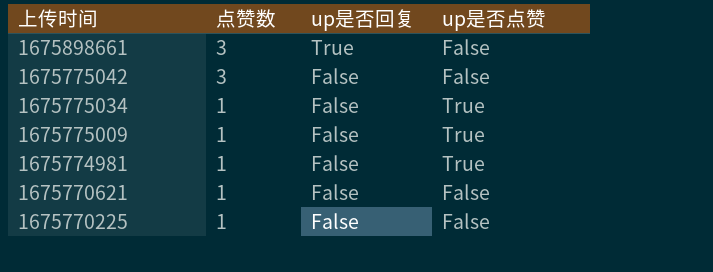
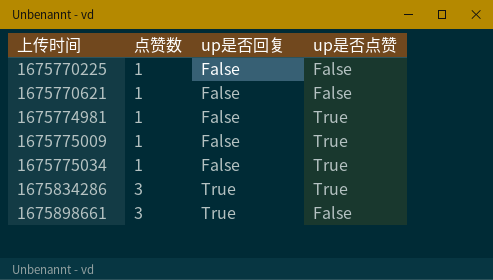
row order: 上传时间 descending -> 上传时间 ascending
row 1675775042: 3 | False | False -> none
row 1675834286: none -> 3 | True | True

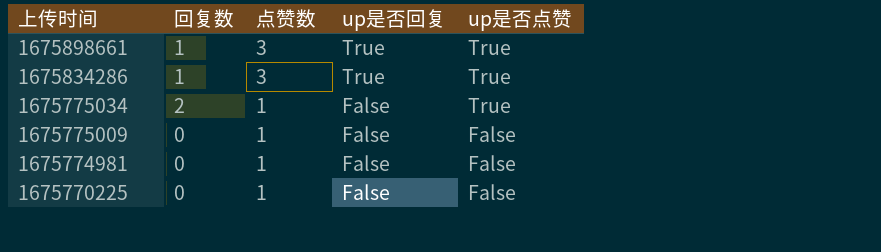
row order: 上传时间 ascending -> 上传时间 descending
column 回复数 | position: none -> 2
row 1675770621: 1 | False | False -> none
1675898661 | up是否点赞: False -> True
1675775009 | up是否点赞: True -> False
1675774981 | up是否点赞: True -> False

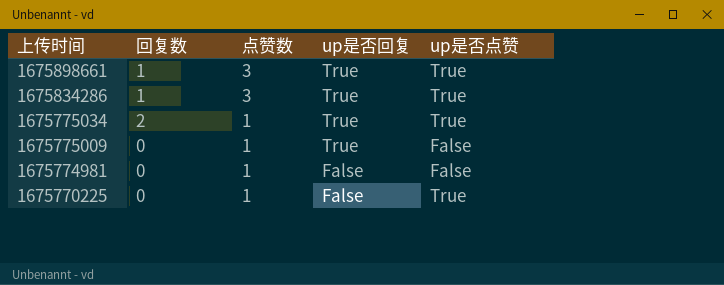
1675775034 | up是否回复: False -> True
1675775009 | up是否回复: False -> True
1675770225 | up是否点赞: False -> True

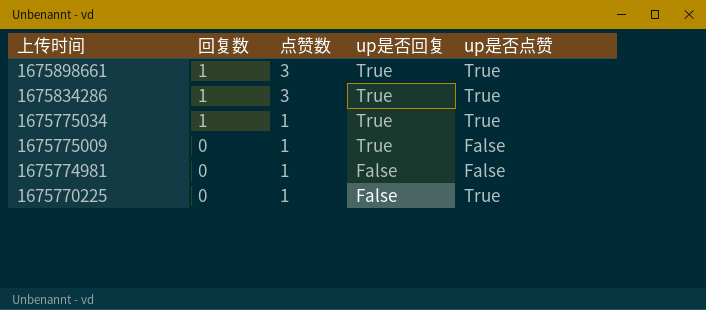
1675775034 | 回复数: 2 -> 1

